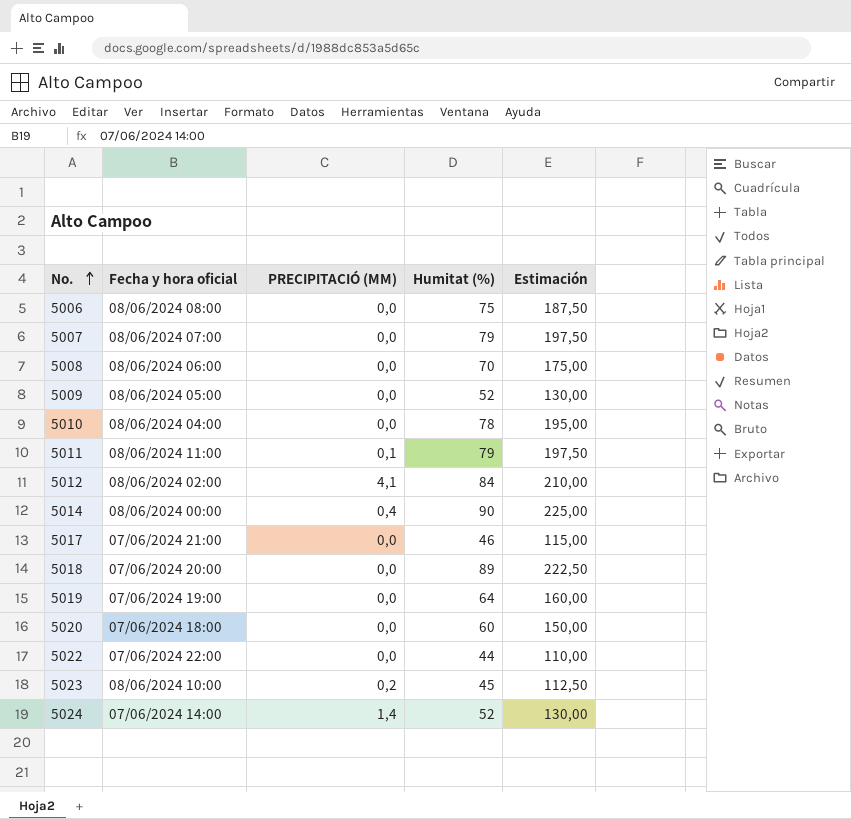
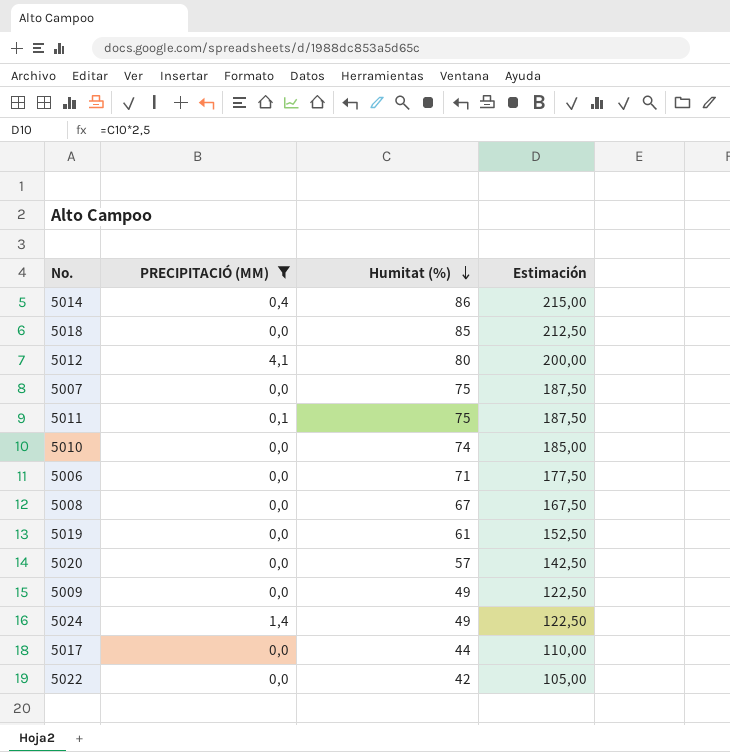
filter: none -> PRECIPITACIÓ (MM) != 0,2
row order: No. ascending -> Humitat (%) descending
column Fecha y hora oficial | position: 2 -> none
5014 | Humitat (%): 90 -> 86
5014 | Estimación: 225,00 -> 215,00
5018 | Humitat (%): 89 -> 85
5018 | Estimación: 222,50 -> 212,50
5012 | Humitat (%): 84 -> 80
5012 | Estimación: 210,00 -> 200,00
5007 | Humitat (%): 79 -> 75
5007 | Estimación: 197,50 -> 187,50
5011 | Humitat (%): 79 -> 75
5011 | Estimación: 197,50 -> 187,50
5010 | Humitat (%): 78 -> 74
5010 | Estimación: 195,00 -> 185,00
5006 | Humitat (%): 75 -> 71
5006 | Estimación: 187,50 -> 177,50
5008 | Humitat (%): 70 -> 67
5008 | Estimación: 175,00 -> 167,50
5019 | Humitat (%): 64 -> 61
5019 | Estimación: 160,00 -> 152,50
5020 | Humitat (%): 60 -> 57
5020 | Estimación: 150,00 -> 142,50
5009 | Humitat (%): 52 -> 49
5009 | Estimación: 130,00 -> 122,50
5024 | Humitat (%): 52 -> 49
5024 | Estimación: 130,00 -> 122,50
5017 | Humitat (%): 46 -> 44
5017 | Estimación: 115,00 -> 110,00
5022 | Humitat (%): 44 -> 42
5022 | Estimación: 110,00 -> 105,00

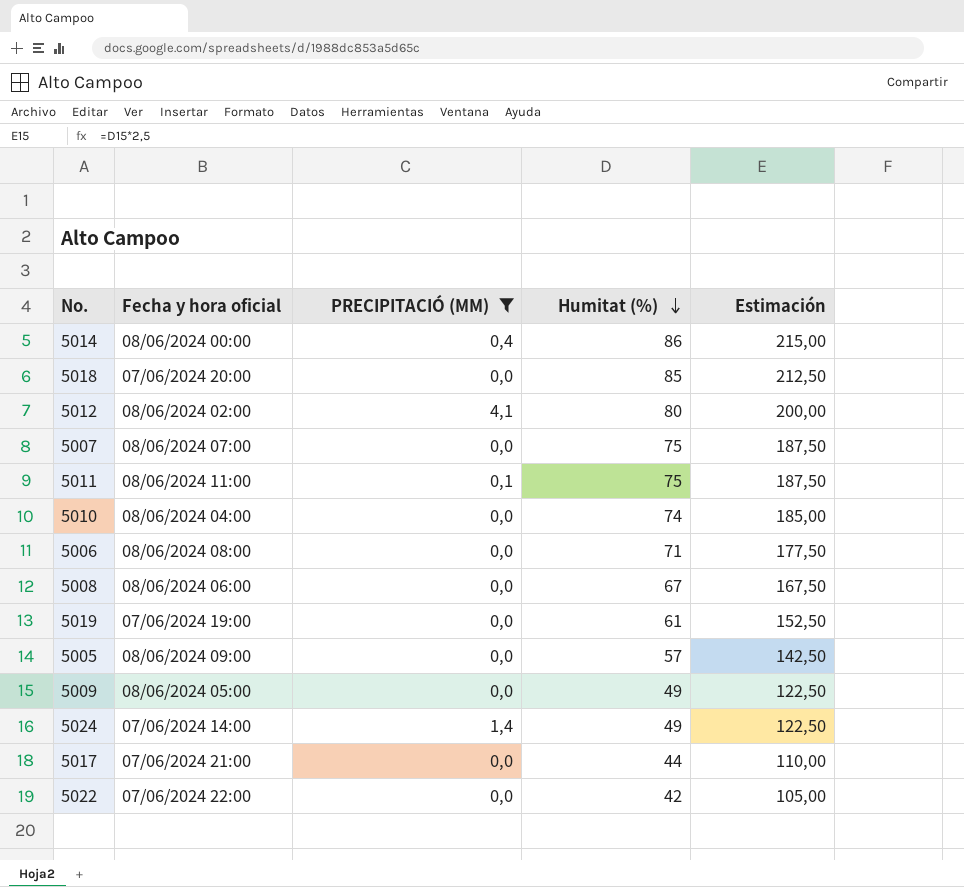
column Fecha y hora oficial | position: none -> 2
row 5020: 0,0 | 57 | 142,50 -> none
row 5005: none -> 08/06/2024 09:00 | 0,0 | 57 | 142,50

